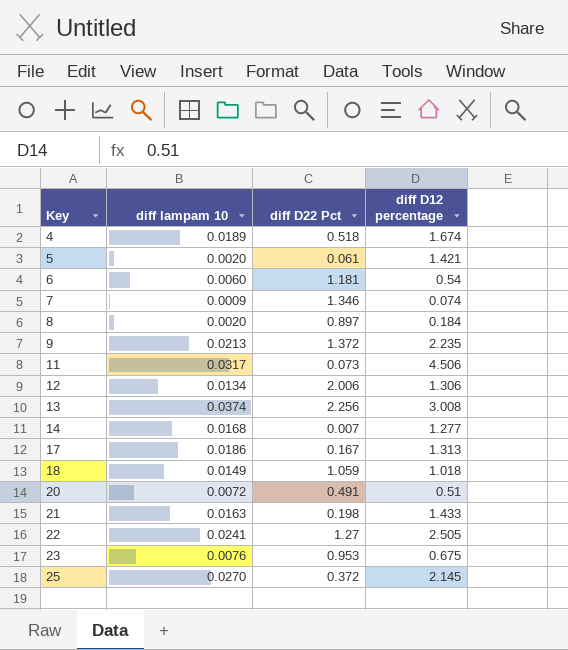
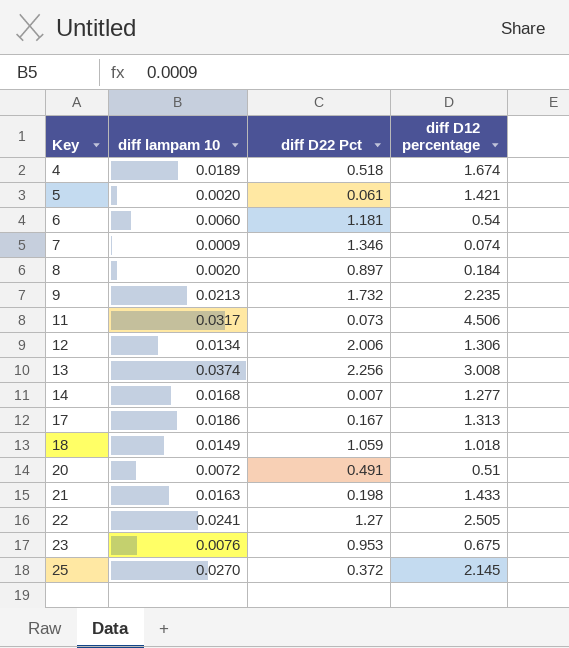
9 | diff D22 Pct: 1.372 -> 1.732

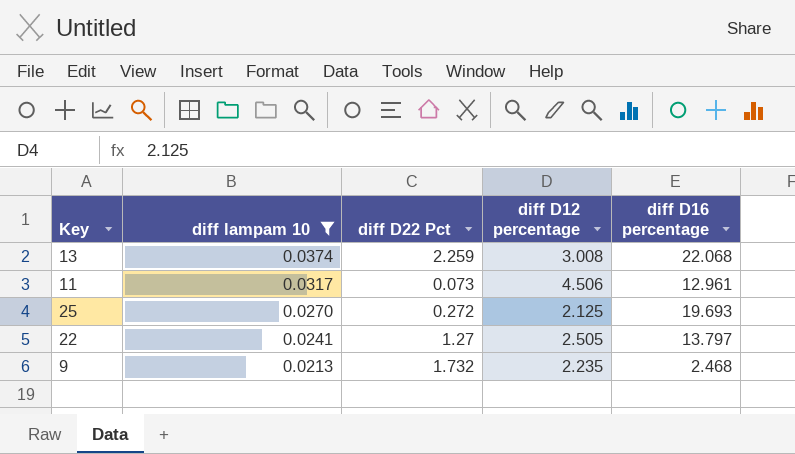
filter: none -> diff lampam 10 >= 0.0213
row order: Key ascending -> diff lampam 10 descending
column diff D16 percentage | position: none -> 5
13 | diff D22 Pct: 2.256 -> 2.259
25 | diff D22 Pct: 0.372 -> 0.272
25 | diff D12 percentage: 2.145 -> 2.125

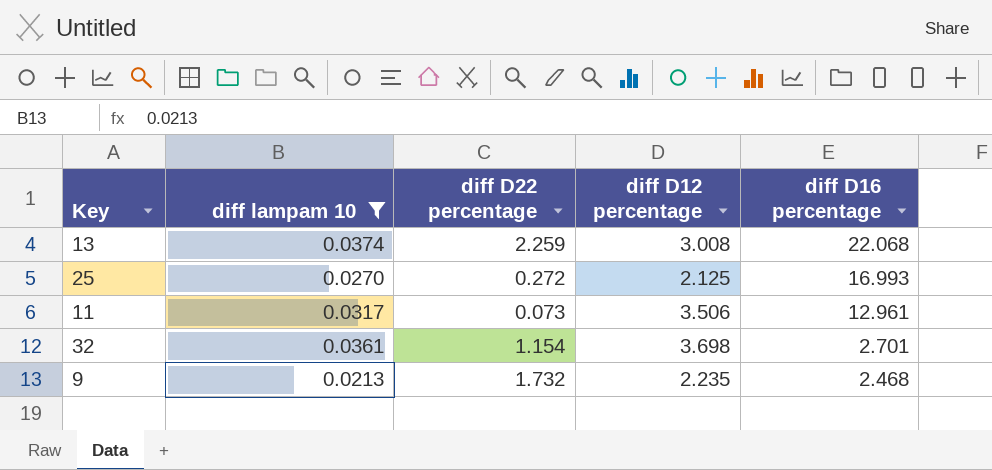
row order: diff lampam 10 descending -> diff D16 percentage descending
column name: diff D22 Pct -> diff D22 percentage
row 22: 0.0241 | 1.27 | 2.505 | 13.797 -> none
25 | diff D16 percentage: 19.693 -> 16.993
11 | diff D12 percentage: 4.506 -> 3.506
row 32: none -> 0.0361 | 1.154 | 3.698 | 2.701

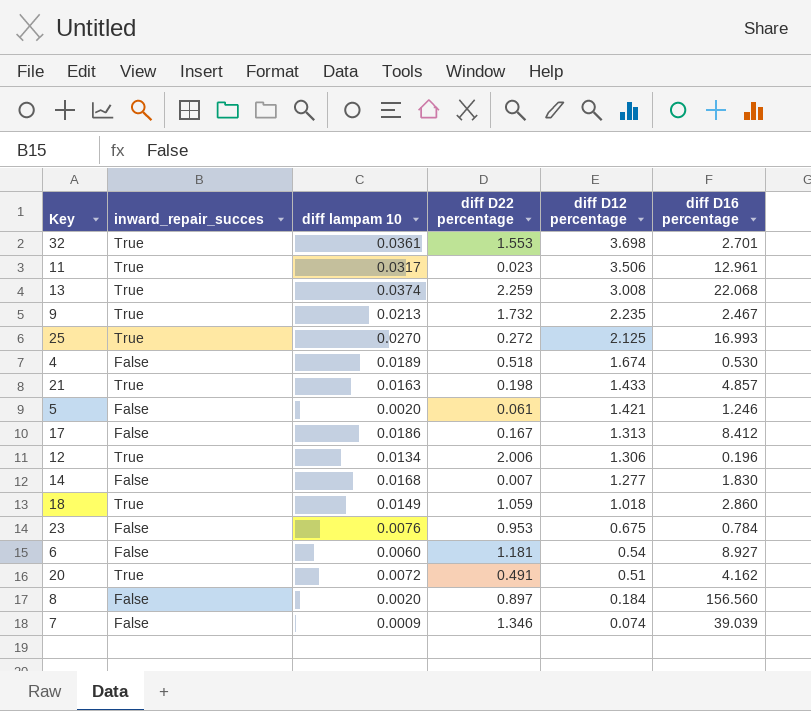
filter: diff lampam 10 >= 0.0213 -> none
row order: diff D16 percentage descending -> diff D12 percentage descending
column inward_repair_succes | position: none -> 2
32 | diff D22 percentage: 1.154 -> 1.553
11 | diff D22 percentage: 0.073 -> 0.023
9 | diff D16 percentage: 2.468 -> 2.467

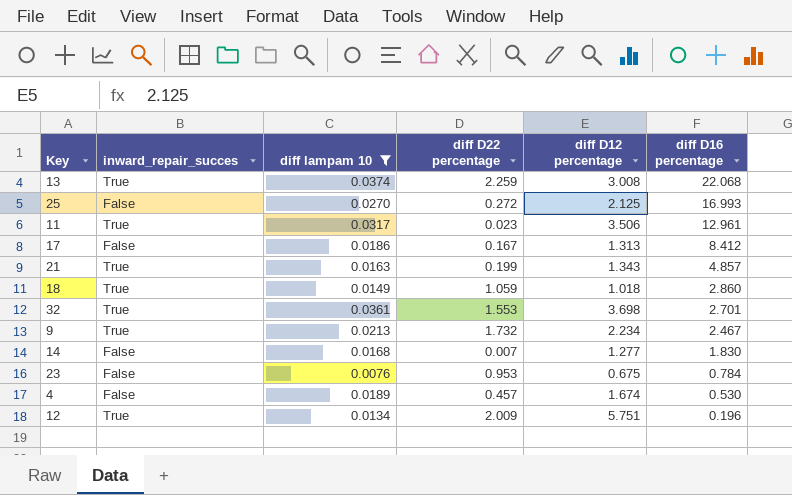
filter: none -> diff lampam 10 >= 0.0076
row order: diff D12 percentage descending -> diff D16 percentage descending
25 | inward_repair_succes: True -> False
21 | diff D22 percentage: 0.198 -> 0.199
21 | diff D12 percentage: 1.433 -> 1.343
9 | diff D12 percentage: 2.235 -> 2.234
4 | diff D22 percentage: 0.518 -> 0.457
12 | diff D22 percentage: 2.006 -> 2.009
12 | diff D12 percentage: 1.306 -> 5.751

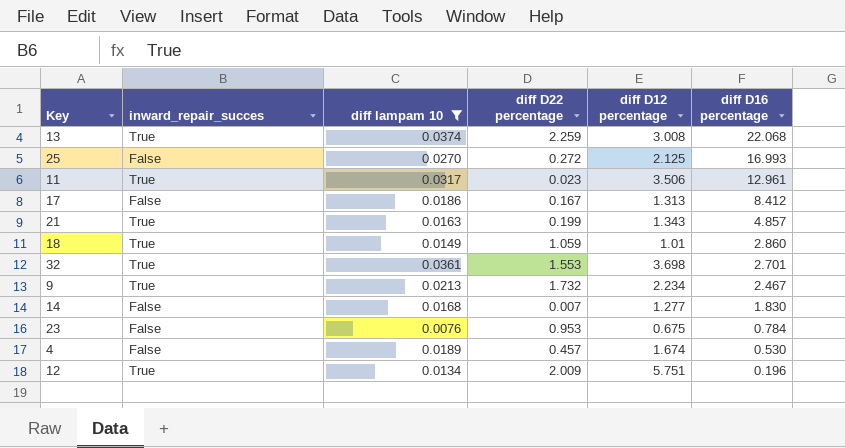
18 | diff D12 percentage: 1.018 -> 1.01

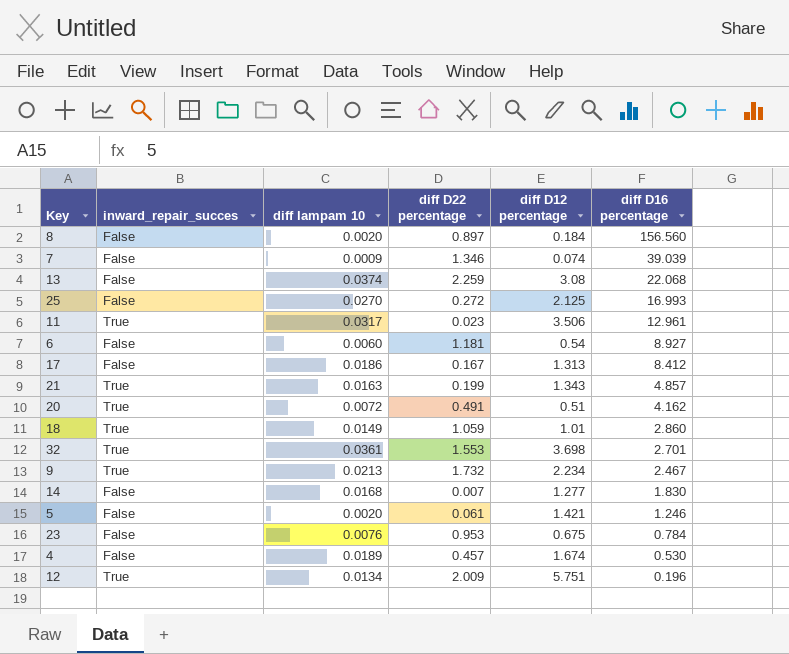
filter: diff lampam 10 >= 0.0076 -> none
13 | inward_repair_succes: True -> False
13 | diff D12 percentage: 3.008 -> 3.08

